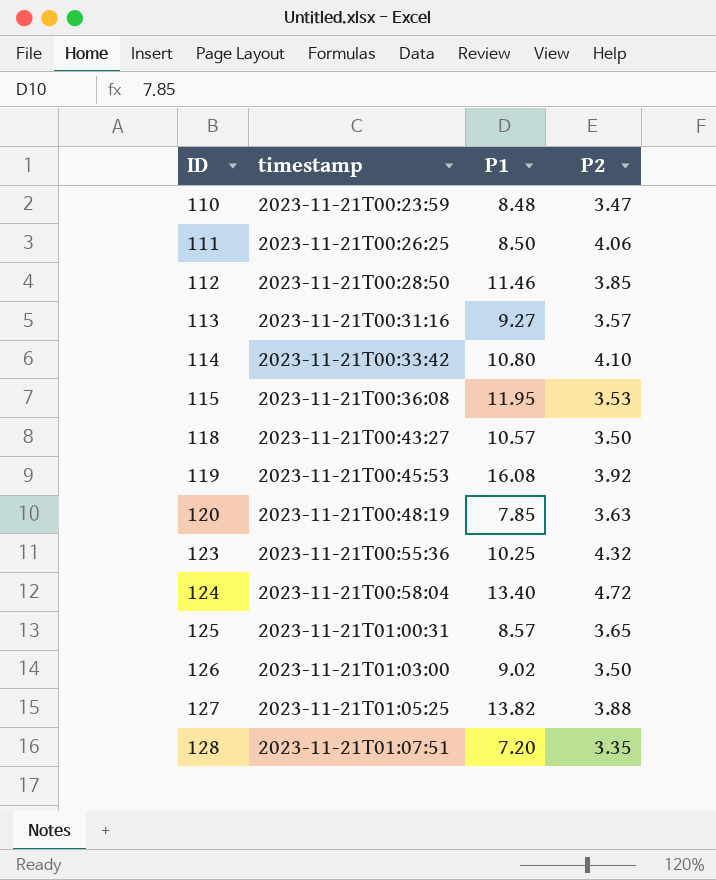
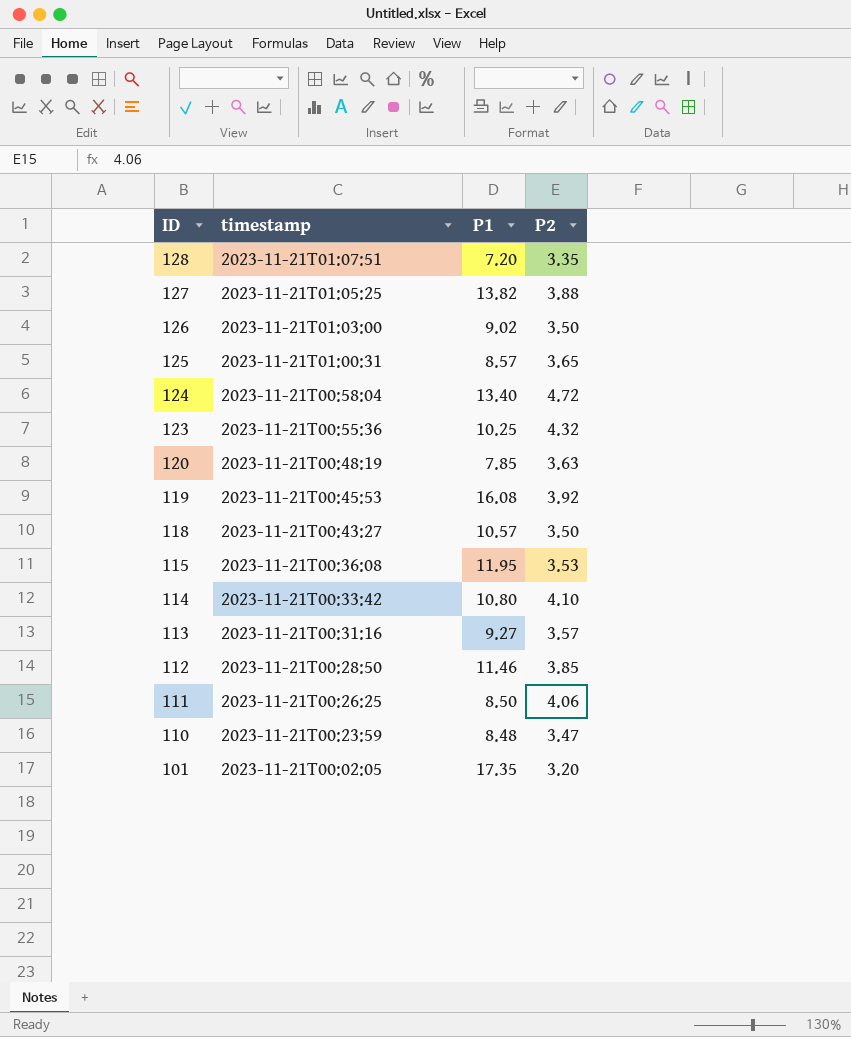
row order: ID ascending -> ID descending
row 101: none -> 2023-11-21T00:02:05 | 17.35 | 3.20

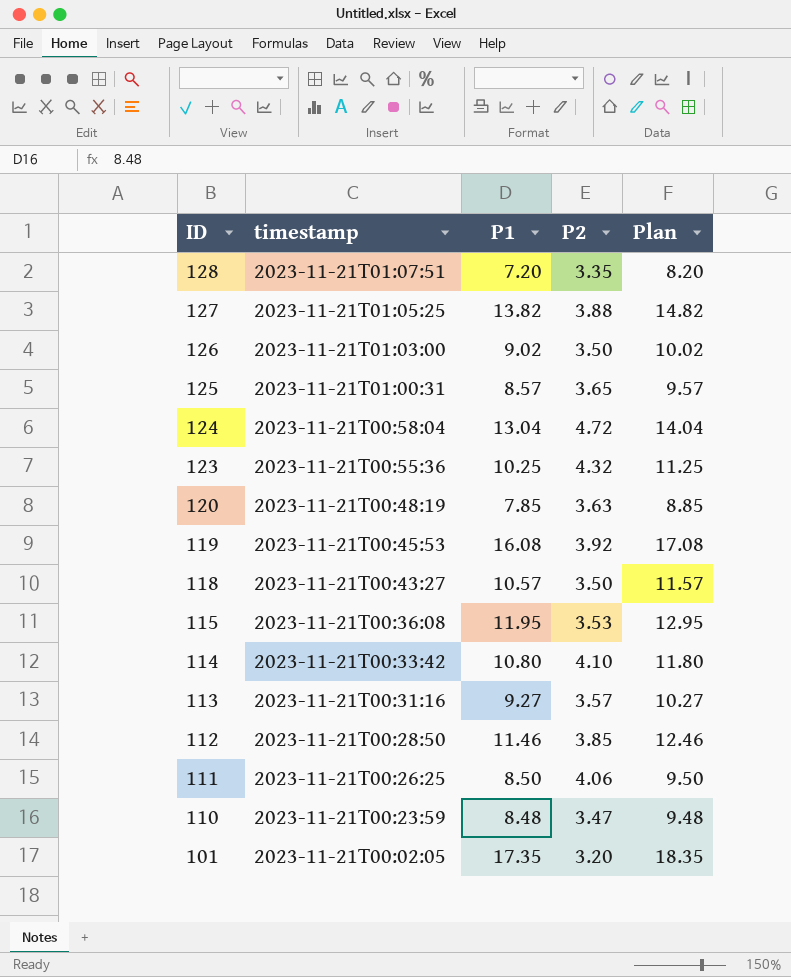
column Plan | formula: none -> [P1] + 1
124 | P1: 13.40 -> 13.04

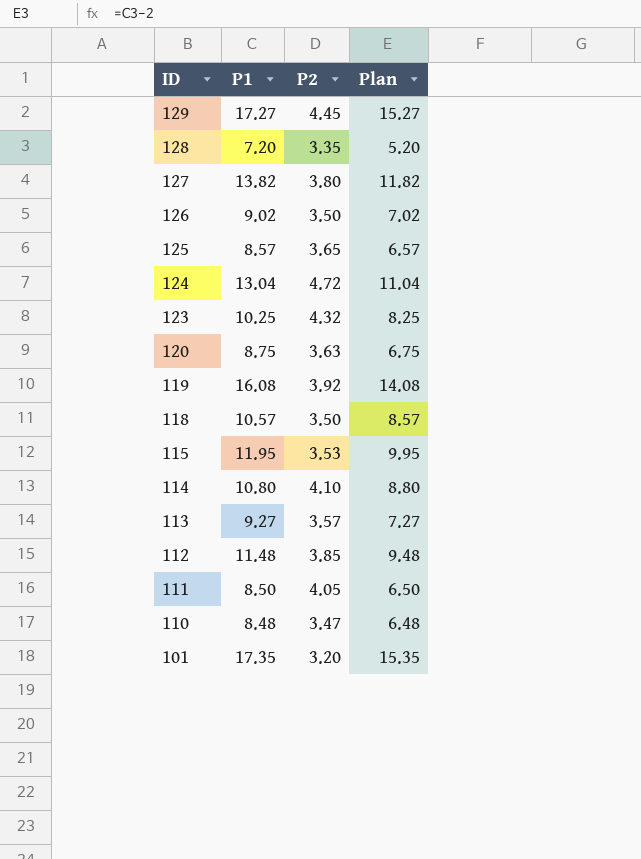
column timestamp | position: 2 -> none
column Plan | formula: [P1] + 1 -> [P1] - 2
row 129: none -> 17.27 | 4.45 | 15.27
127 | P2: 3.88 -> 3.80
120 | P1: 7.85 -> 8.75
112 | P1: 11.46 -> 11.48
111 | P2: 4.06 -> 4.05

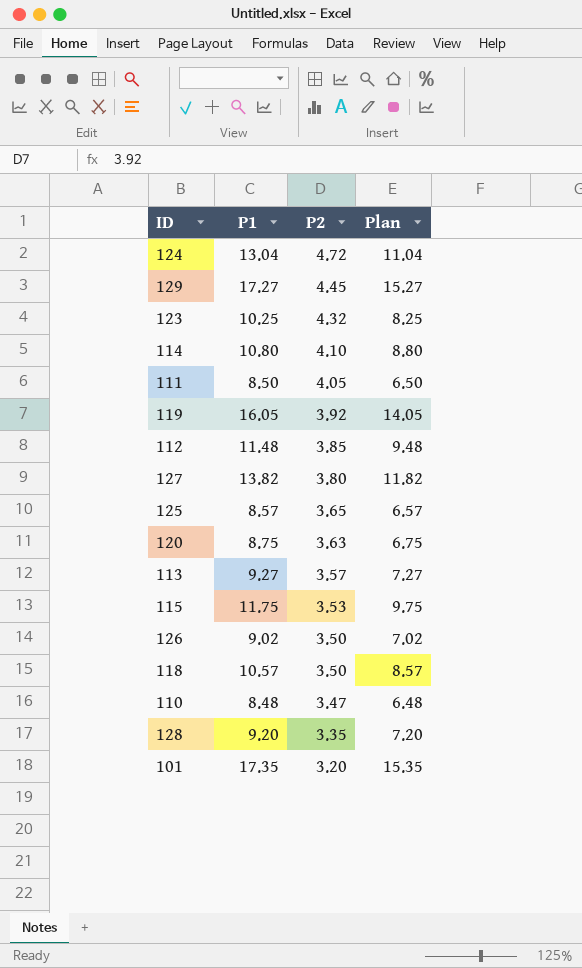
row order: ID descending -> P2 descending
119 | P1: 16.08 -> 16.05
119 | Plan: 14.08 -> 14.05
115 | P1: 11.95 -> 11.75
115 | Plan: 9.95 -> 9.75
128 | P1: 7.20 -> 9.20
128 | Plan: 5.20 -> 7.20

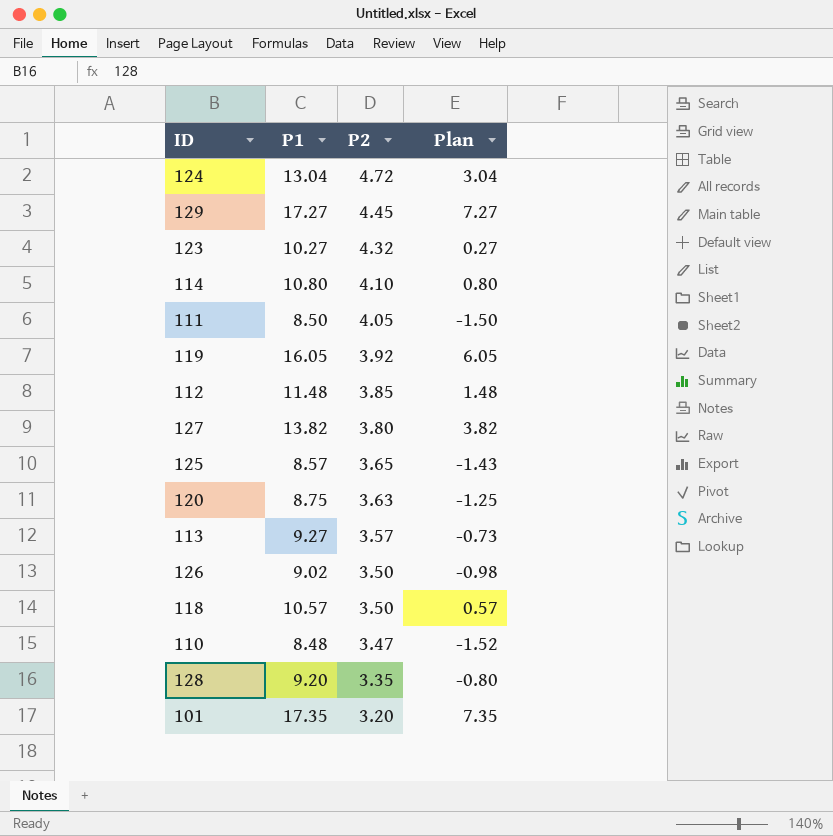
column Plan | formula: [P1] - 2 -> [P1] - 10
row 115: 11.75 | 3.53 | 9.75 -> none
123 | P1: 10.25 -> 10.27

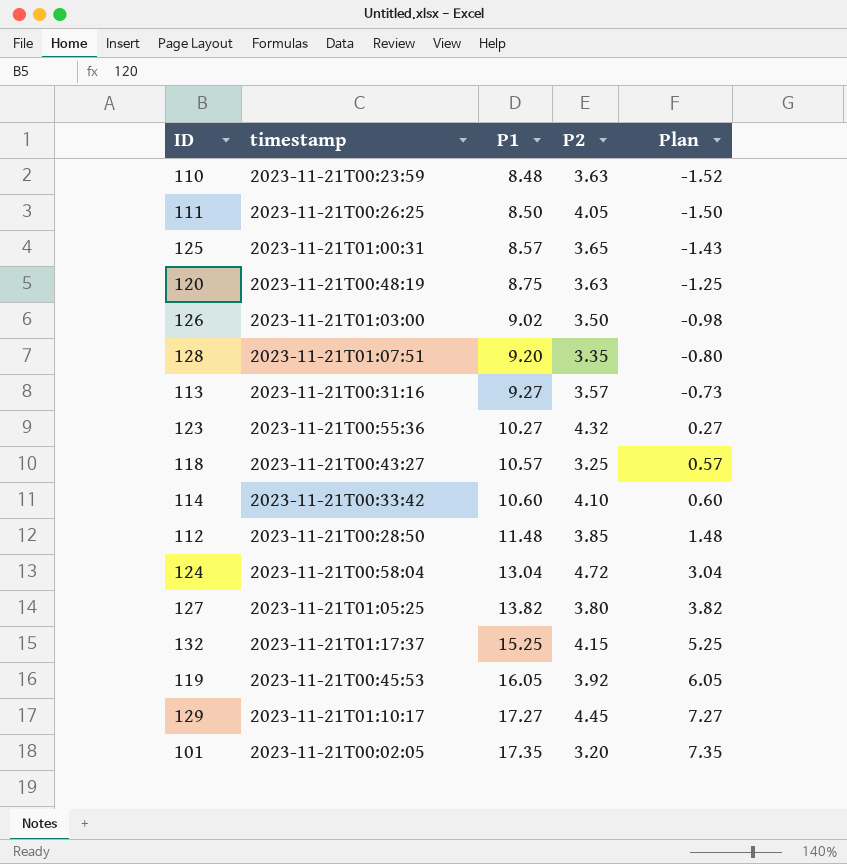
row order: P2 descending -> P1 ascending
column timestamp | position: none -> 2
110 | P2: 3.47 -> 3.63
118 | P2: 3.50 -> 3.25
114 | P1: 10.80 -> 10.60
114 | Plan: 0.80 -> 0.60
row 132: none -> 2023-11-21T01:17:37 | 15.25 | 4.15 | 5.25

